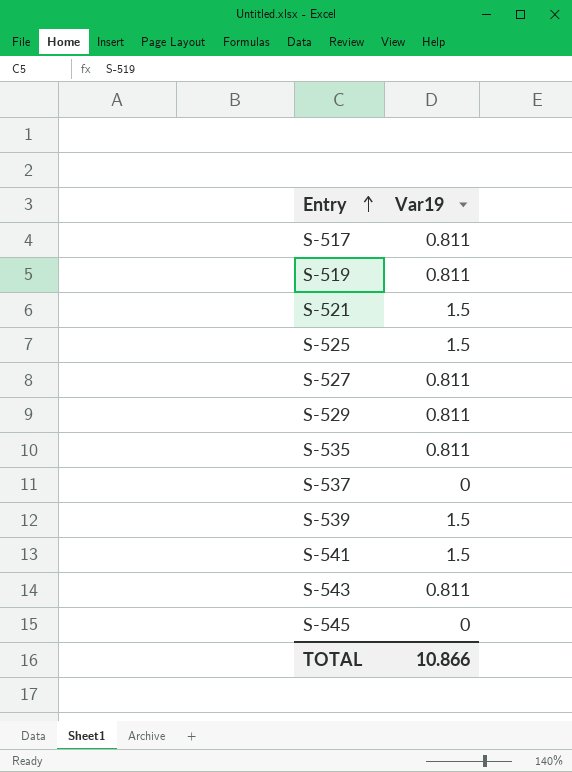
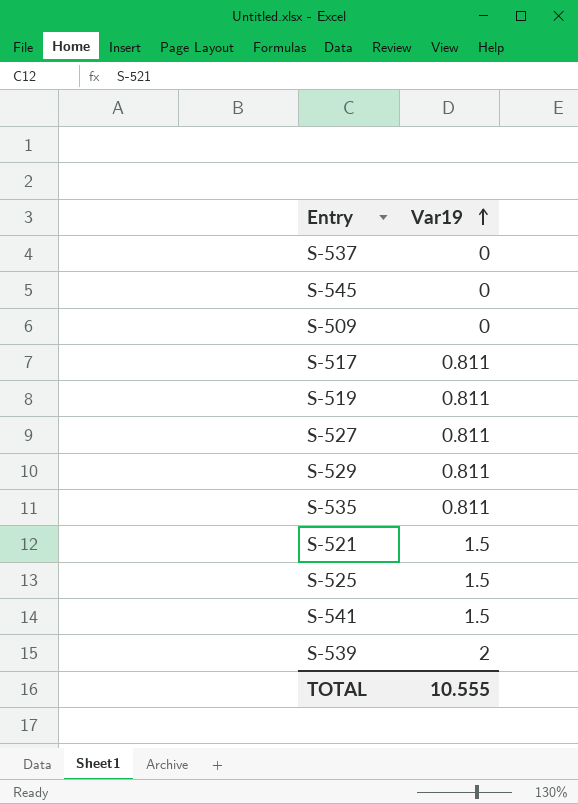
row order: Entry ascending -> Var19 ascending
row S-543: 0.811 -> none
row S-509: none -> 0
S-539 | Var19: 1.5 -> 2
TOTAL | Var19: 10.866 -> 10.555

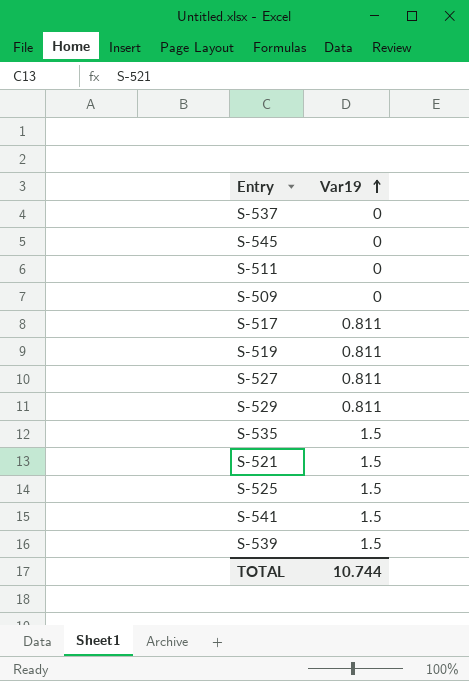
row S-511: none -> 0
S-535 | Var19: 0.811 -> 1.5
S-539 | Var19: 2 -> 1.5
TOTAL | Var19: 10.555 -> 10.744

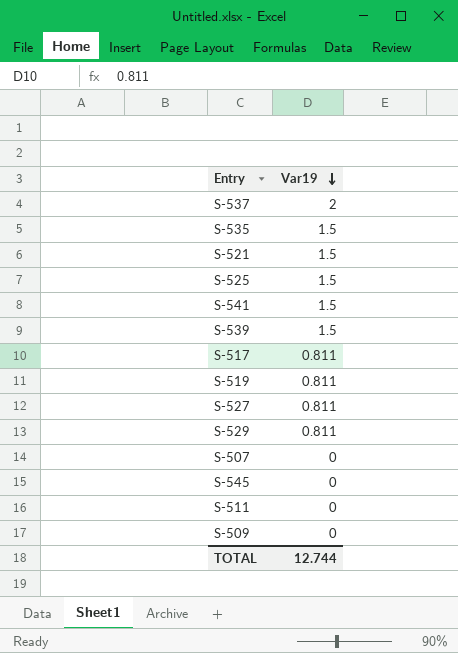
row order: Var19 ascending -> Var19 descending
S-537 | Var19: 0 -> 2
row S-507: none -> 0
TOTAL | Var19: 10.744 -> 12.744

